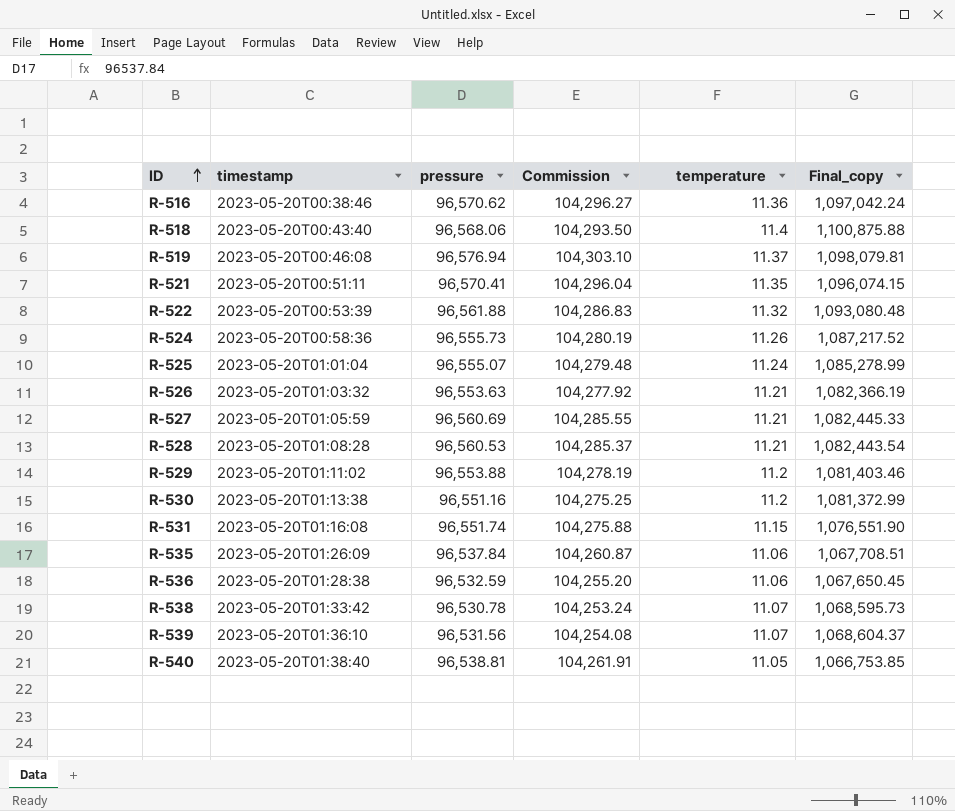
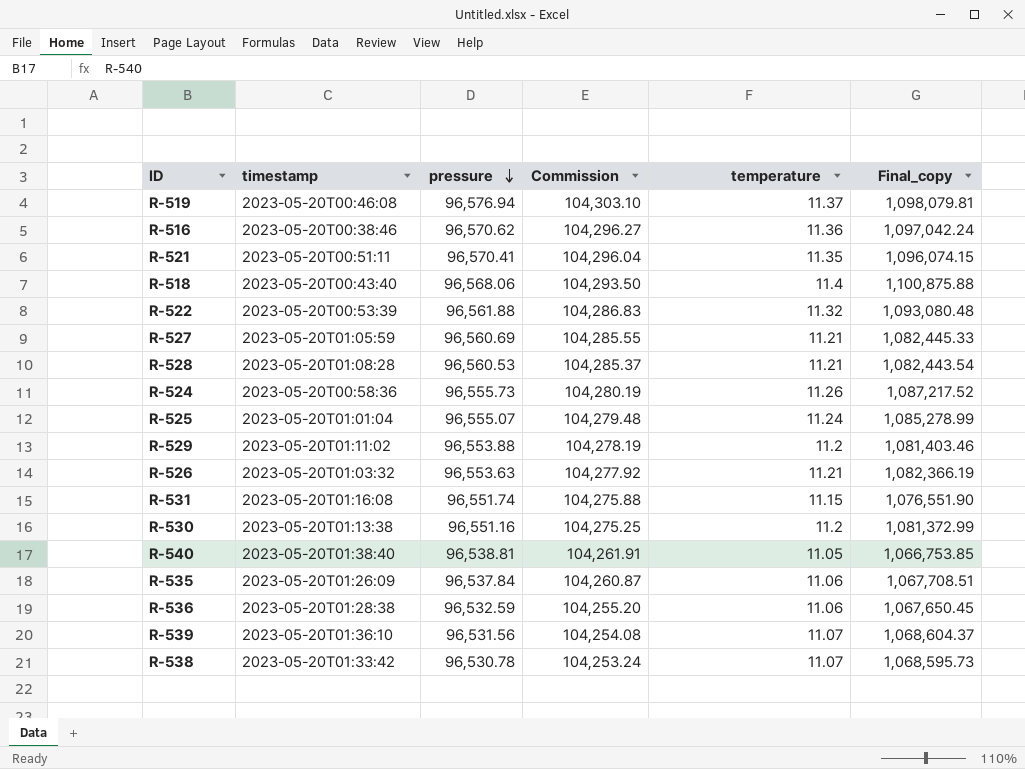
row order: ID ascending -> pressure descending

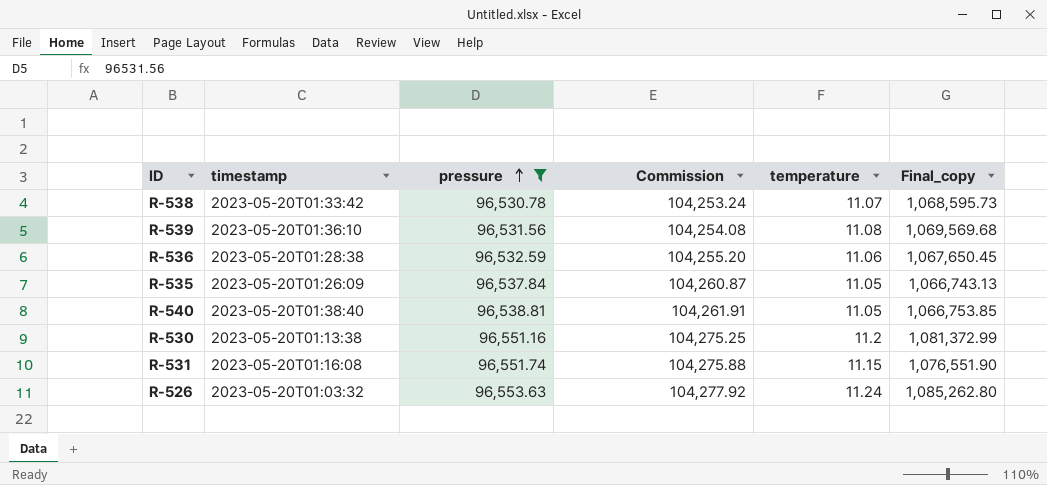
filter: none -> pressure <= 96,553.63
row order: pressure descending -> pressure ascending
R-539 | temperature: 11.07 -> 11.08
R-539 | Final_copy: 1,068,604.37 -> 1,069,569.68
R-535 | temperature: 11.06 -> 11.05
R-535 | Final_copy: 1,067,708.51 -> 1,066,743.13
R-526 | temperature: 11.21 -> 11.24
R-526 | Final_copy: 1,082,366.19 -> 1,085,262.80

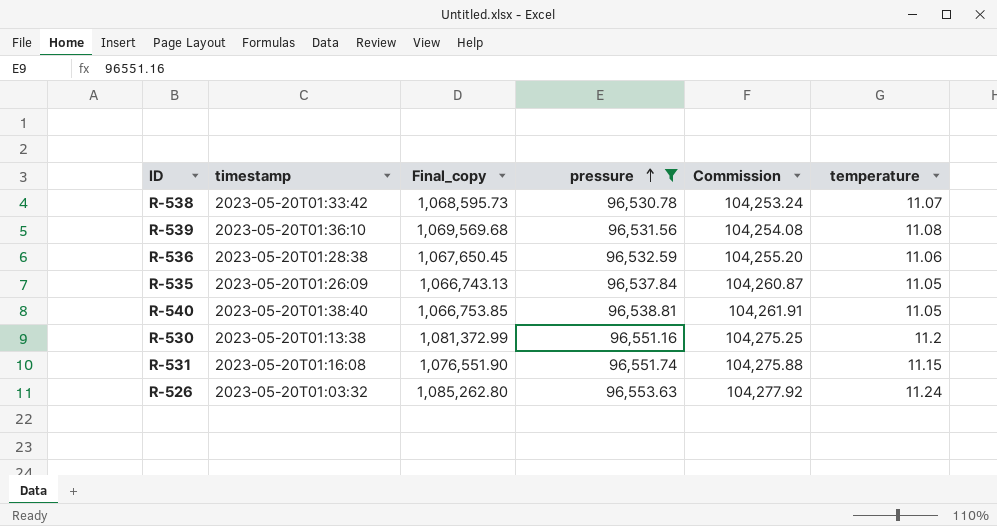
column Final_copy | position: 6 -> 3

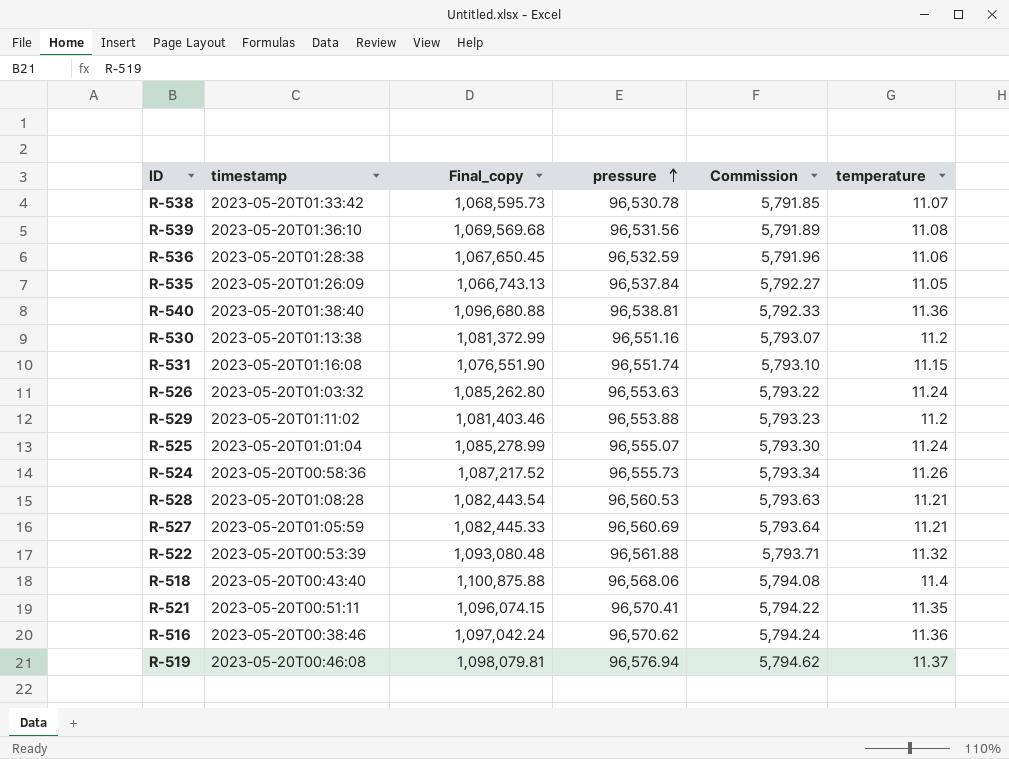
filter: pressure <= 96,553.63 -> none
column Commission | formula: [pressure] * 1.08 -> [pressure] * 0.06
R-540 | Final_copy: 1,066,753.85 -> 1,096,680.88
R-540 | temperature: 11.05 -> 11.36

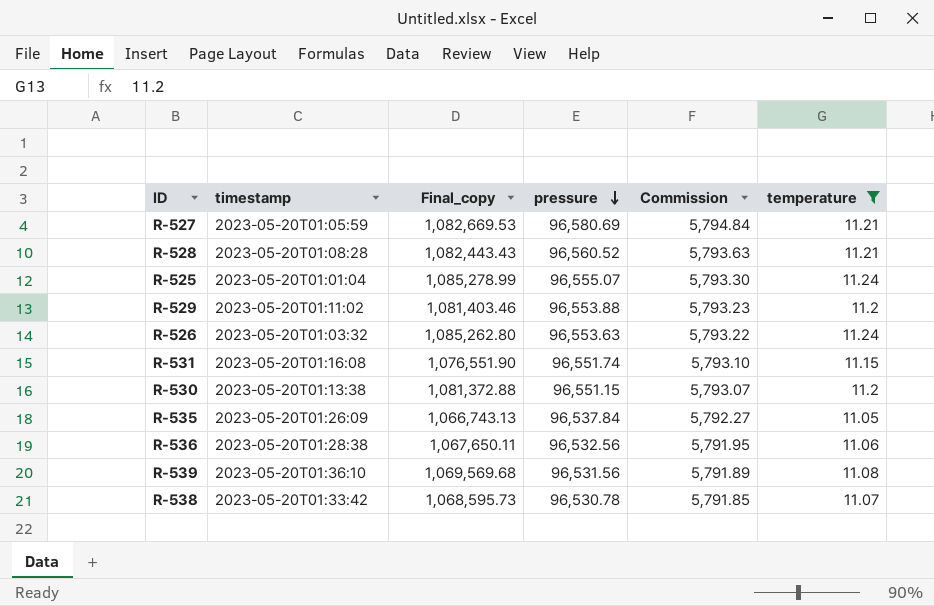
filter: none -> temperature <= 11.24
row order: pressure ascending -> pressure descending
R-527 | Final_copy: 1,082,445.33 -> 1,082,669.53
R-527 | pressure: 96,560.69 -> 96,580.69
R-527 | Commission: 5,793.64 -> 5,794.84
R-528 | Final_copy: 1,082,443.54 -> 1,082,443.43
R-528 | pressure: 96,560.53 -> 96,560.52
R-530 | Final_copy: 1,081,372.99 -> 1,081,372.88
R-530 | pressure: 96,551.16 -> 96,551.15
R-536 | Final_copy: 1,067,650.45 -> 1,067,650.11
R-536 | pressure: 96,532.59 -> 96,532.56
R-536 | Commission: 5,791.96 -> 5,791.95

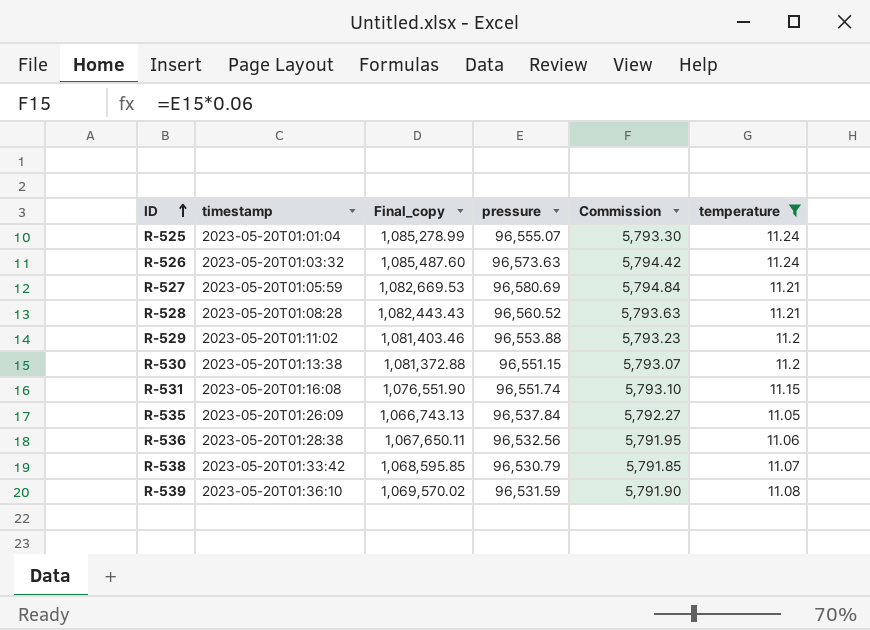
row order: pressure descending -> ID ascending
R-526 | Final_copy: 1,085,262.80 -> 1,085,487.60
R-526 | pressure: 96,553.63 -> 96,573.63
R-526 | Commission: 5,793.22 -> 5,794.42
R-538 | Final_copy: 1,068,595.73 -> 1,068,595.85
R-538 | pressure: 96,530.78 -> 96,530.79
R-539 | Final_copy: 1,069,569.68 -> 1,069,570.02
R-539 | pressure: 96,531.56 -> 96,531.59
R-539 | Commission: 5,791.89 -> 5,791.90

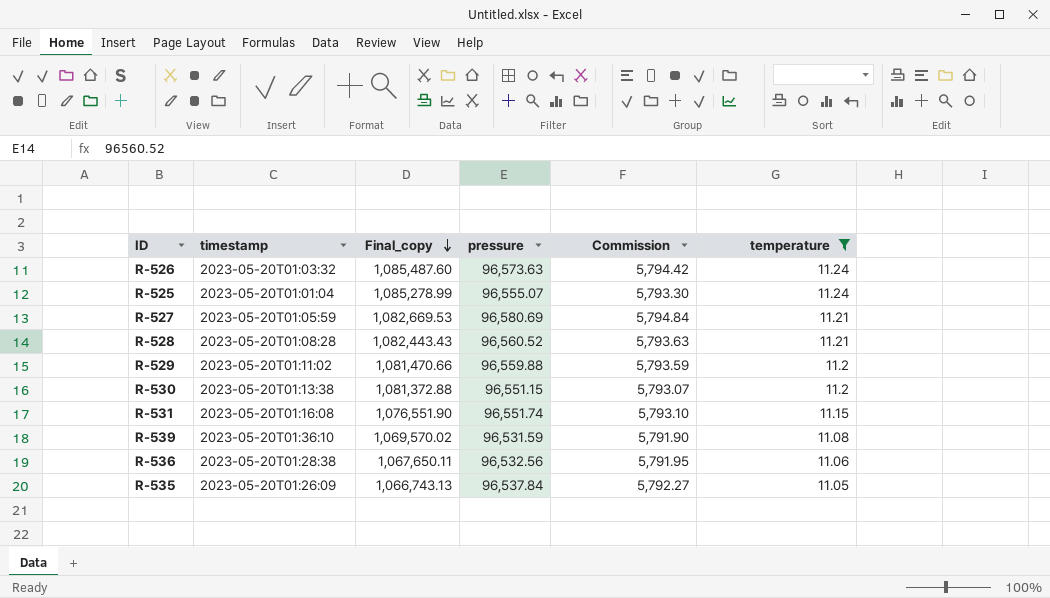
row order: ID ascending -> Final_copy descending
row R-538: 2023-05-20T01:33:42 | 1,068,595.85 | 96,530.79 | 5,791.85 | 11.07 -> none
R-529 | Final_copy: 1,081,403.46 -> 1,081,470.66
R-529 | pressure: 96,553.88 -> 96,559.88
R-529 | Commission: 5,793.23 -> 5,793.59

